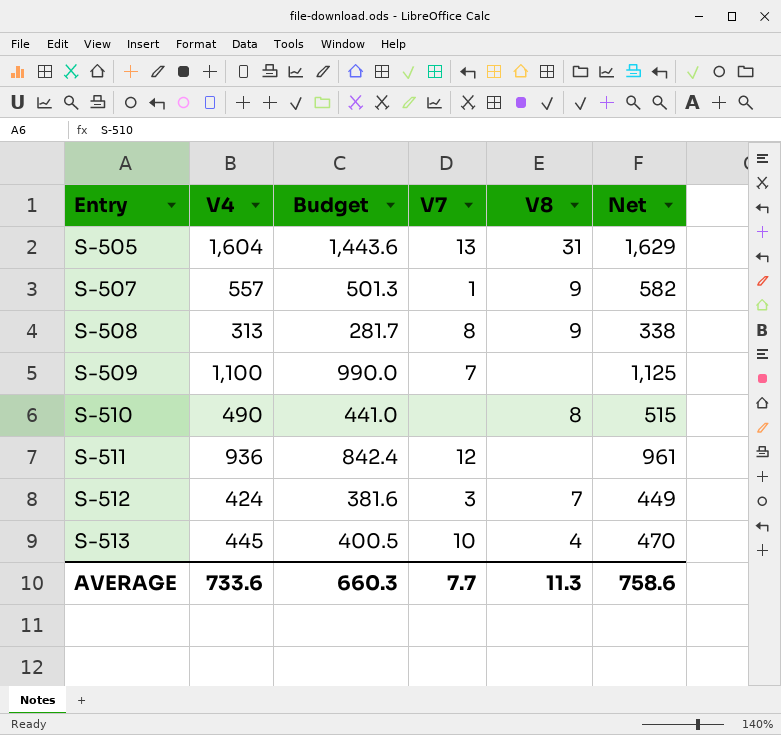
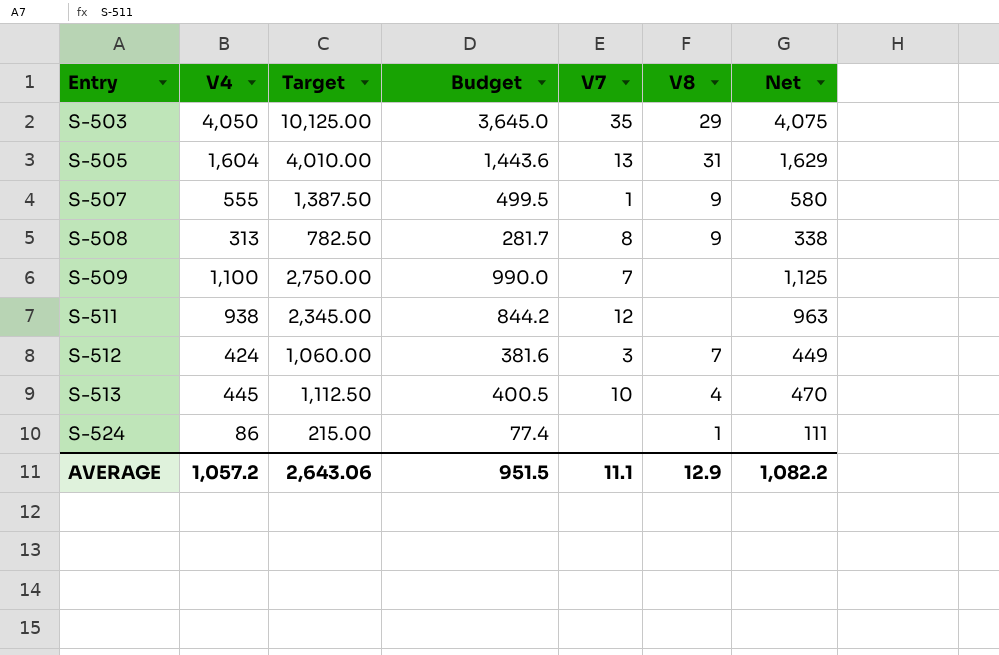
column Target | formula: none -> [V4] * 2.5
row S-510: 490 | 441.0 | none | 8 | 515 -> none
row S-503: none -> 4,050 | 10,125.00 | 3,645.0 | 35 | 29 | 4,075
S-507 | V4: 557 -> 555
S-507 | Budget: 501.3 -> 499.5
S-507 | Net: 582 -> 580
S-511 | V4: 936 -> 938
S-511 | Budget: 842.4 -> 844.2
S-511 | Net: 961 -> 963
row S-524: none -> 86 | 215.00 | 77.4 | none | 1 | 111
AVERAGE | V4: 733.6 -> 1,057.2
AVERAGE | Budget: 660.3 -> 951.5
AVERAGE | V7: 7.7 -> 11.1
AVERAGE | V8: 11.3 -> 12.9
AVERAGE | Net: 758.6 -> 1,082.2

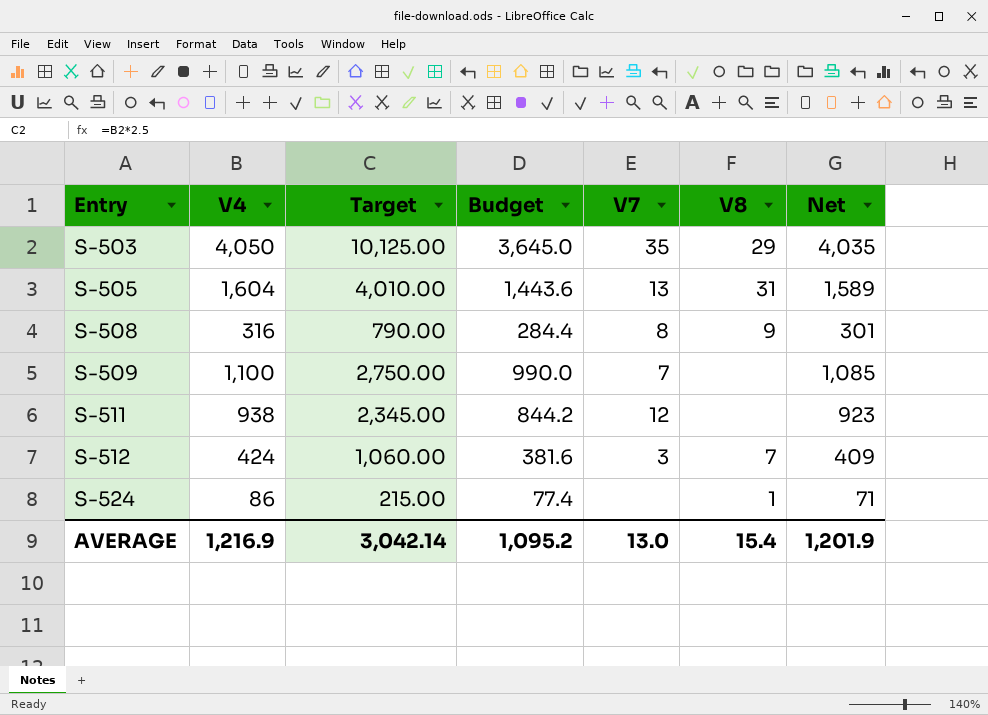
column Net | formula: [V4] + 25 -> [V4] - 15
row S-507: 555 | 1,387.50 | 499.5 | 1 | 9 | 580 -> none
row S-513: 445 | 1,112.50 | 400.5 | 10 | 4 | 470 -> none
S-508 | V4: 313 -> 316
S-508 | Target: 782.50 -> 790.00
S-508 | Budget: 281.7 -> 284.4
AVERAGE | V4: 1,057.2 -> 1,216.9
AVERAGE | Target: 2,643.06 -> 3,042.14
AVERAGE | Budget: 951.5 -> 1,095.2
AVERAGE | V7: 11.1 -> 13.0
AVERAGE | V8: 12.9 -> 15.4
AVERAGE | Net: 1,082.2 -> 1,201.9

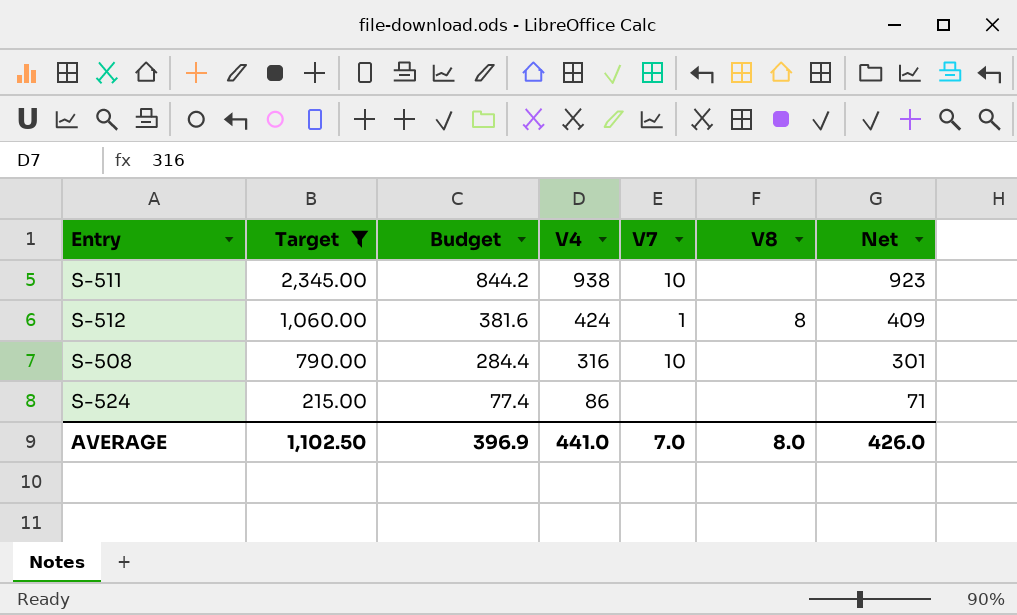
filter: none -> Target <= 2,345.00
row order: Entry ascending -> Target descending
column V4 | position: 2 -> 4
S-511 | V7: 12 -> 10
S-512 | V7: 3 -> 1
S-512 | V8: 7 -> 8
S-508 | V7: 8 -> 10
S-508 | V8: 9 -> none
S-524 | V8: 1 -> none
AVERAGE | Target: 3,042.14 -> 1,102.50
AVERAGE | Budget: 1,095.2 -> 396.9
AVERAGE | V4: 1,216.9 -> 441.0
AVERAGE | V7: 13.0 -> 7.0
AVERAGE | V8: 15.4 -> 8.0
AVERAGE | Net: 1,201.9 -> 426.0

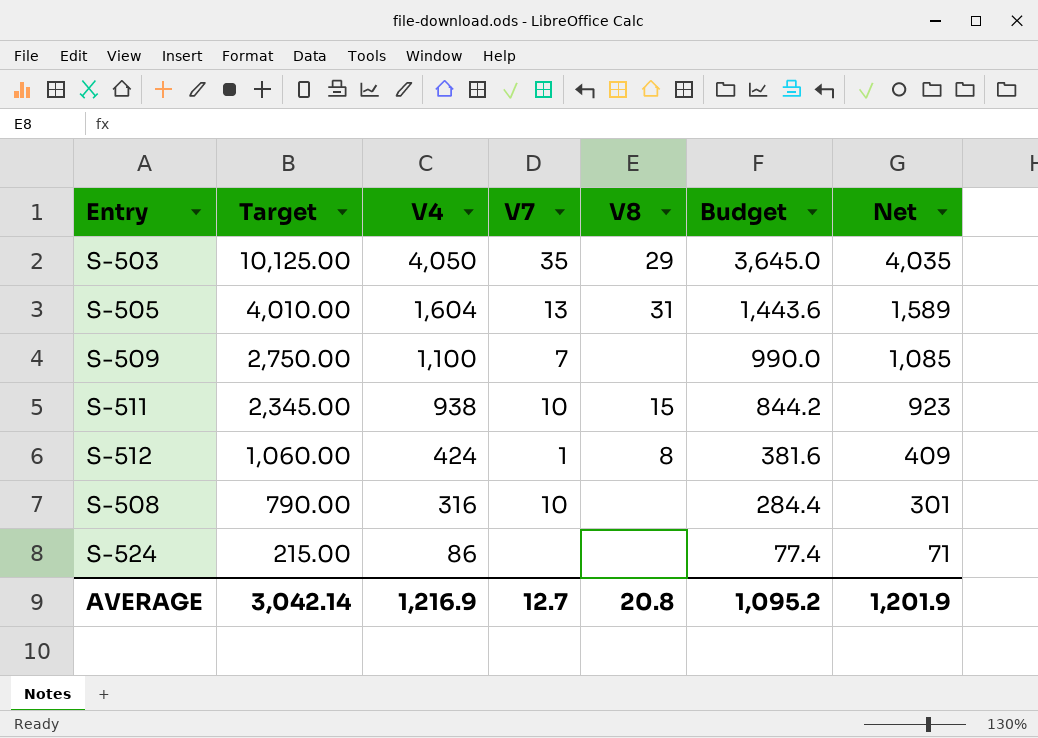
filter: Target <= 2,345.00 -> none
column Budget | position: 3 -> 6
S-511 | V8: none -> 15
AVERAGE | Target: 1,102.50 -> 3,042.14
AVERAGE | V4: 441.0 -> 1,216.9
AVERAGE | V7: 7.0 -> 12.7
AVERAGE | V8: 8.0 -> 20.8
AVERAGE | Budget: 396.9 -> 1,095.2
AVERAGE | Net: 426.0 -> 1,201.9

